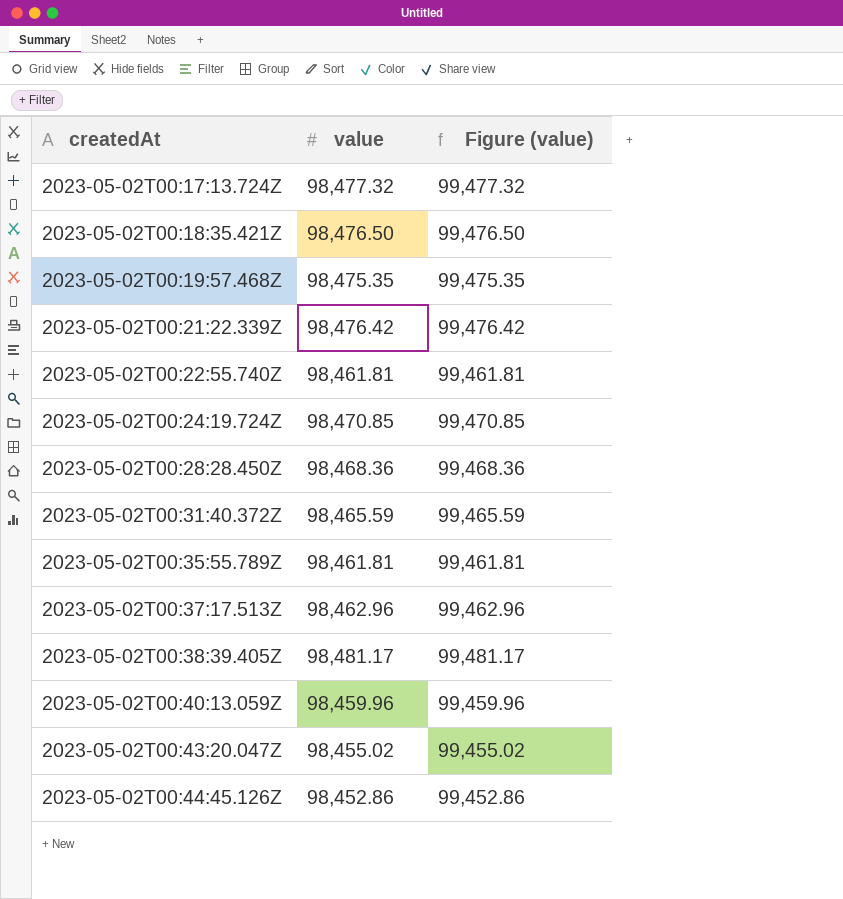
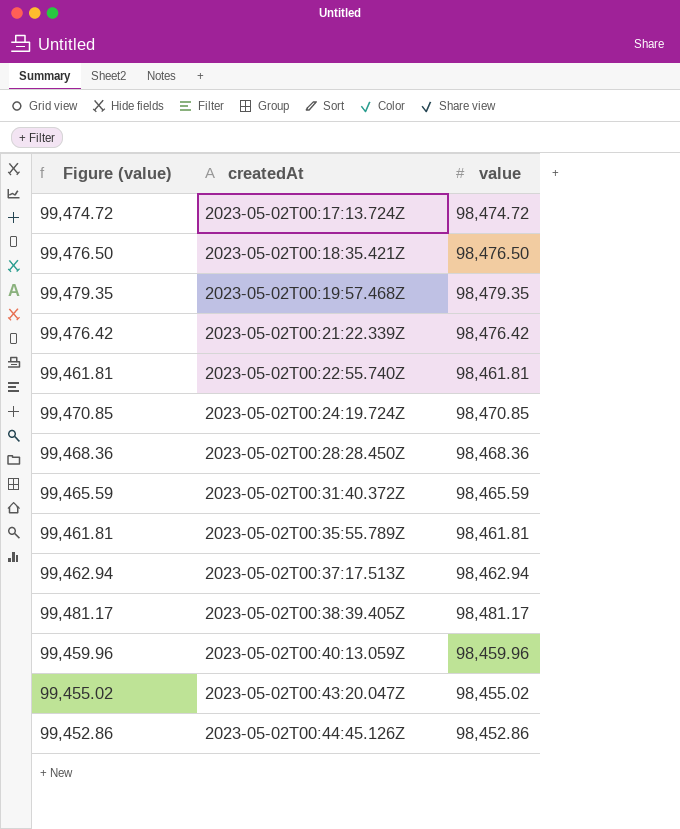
column Figure (value) | position: 3 -> 1
2023-05-02T00:17:13.724Z | Figure (value): 99,477.32 -> 99,474.72
2023-05-02T00:17:13.724Z | value: 98,477.32 -> 98,474.72
2023-05-02T00:19:57.468Z | Figure (value): 99,475.35 -> 99,479.35
2023-05-02T00:19:57.468Z | value: 98,475.35 -> 98,479.35
2023-05-02T00:37:17.513Z | Figure (value): 99,462.96 -> 99,462.94
2023-05-02T00:37:17.513Z | value: 98,462.96 -> 98,462.94

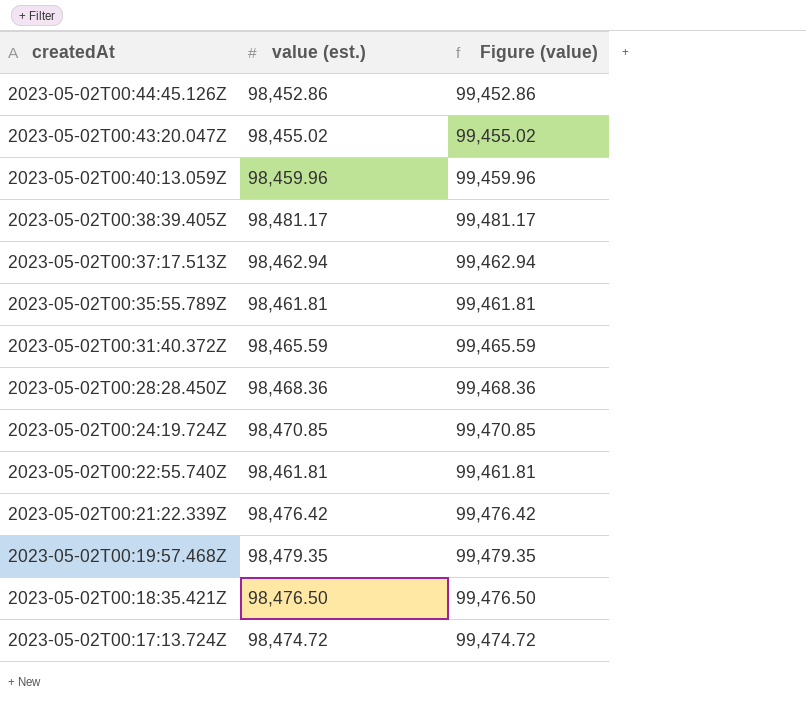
row order: createdAt ascending -> createdAt descending
column name: value -> value (est.)
column Figure (value) | position: 1 -> 3

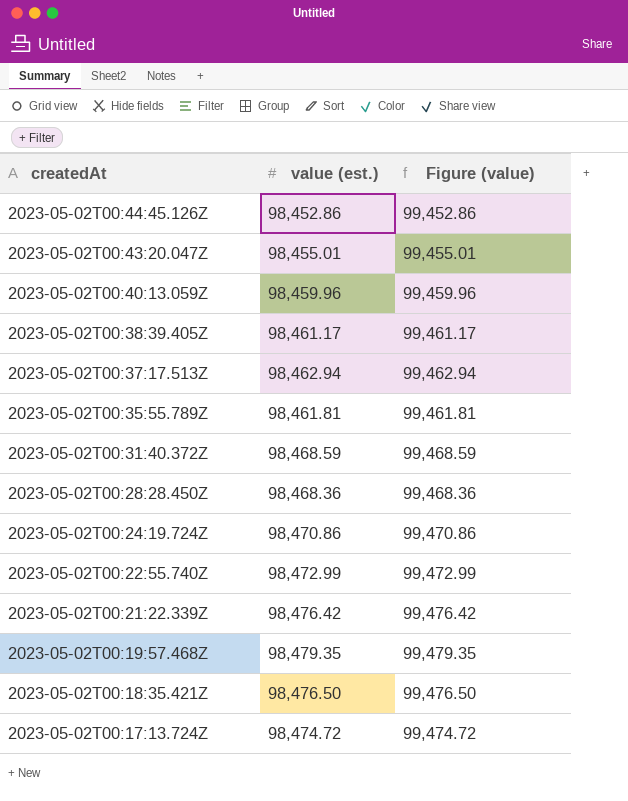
2023-05-02T00:43:20.047Z | value (est.): 98,455.02 -> 98,455.01
2023-05-02T00:43:20.047Z | Figure (value): 99,455.02 -> 99,455.01
2023-05-02T00:38:39.405Z | value (est.): 98,481.17 -> 98,461.17
2023-05-02T00:38:39.405Z | Figure (value): 99,481.17 -> 99,461.17
2023-05-02T00:31:40.372Z | value (est.): 98,465.59 -> 98,468.59
2023-05-02T00:31:40.372Z | Figure (value): 99,465.59 -> 99,468.59
2023-05-02T00:24:19.724Z | value (est.): 98,470.85 -> 98,470.86
2023-05-02T00:24:19.724Z | Figure (value): 99,470.85 -> 99,470.86
2023-05-02T00:22:55.740Z | value (est.): 98,461.81 -> 98,472.99
2023-05-02T00:22:55.740Z | Figure (value): 99,461.81 -> 99,472.99

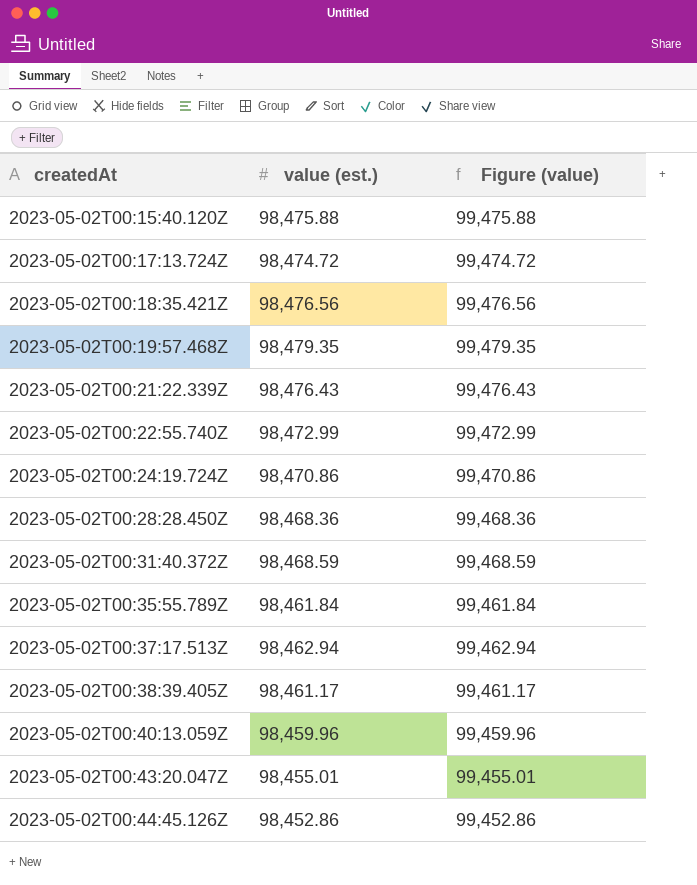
row order: createdAt descending -> createdAt ascending
row 2023-05-02T00:15:40.120Z: none -> 98,475.88 | 99,475.88
2023-05-02T00:18:35.421Z | value (est.): 98,476.50 -> 98,476.56
2023-05-02T00:18:35.421Z | Figure (value): 99,476.50 -> 99,476.56
2023-05-02T00:21:22.339Z | value (est.): 98,476.42 -> 98,476.43
2023-05-02T00:21:22.339Z | Figure (value): 99,476.42 -> 99,476.43
2023-05-02T00:35:55.789Z | value (est.): 98,461.81 -> 98,461.84
2023-05-02T00:35:55.789Z | Figure (value): 99,461.81 -> 99,461.84

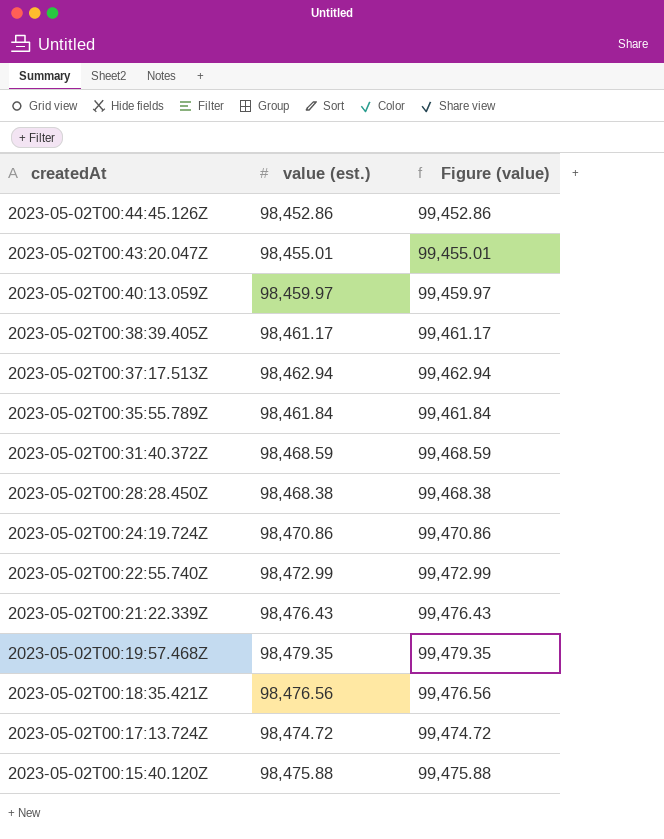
row order: createdAt ascending -> createdAt descending
2023-05-02T00:40:13.059Z | value (est.): 98,459.96 -> 98,459.97
2023-05-02T00:40:13.059Z | Figure (value): 99,459.96 -> 99,459.97
2023-05-02T00:28:28.450Z | value (est.): 98,468.36 -> 98,468.38
2023-05-02T00:28:28.450Z | Figure (value): 99,468.36 -> 99,468.38

